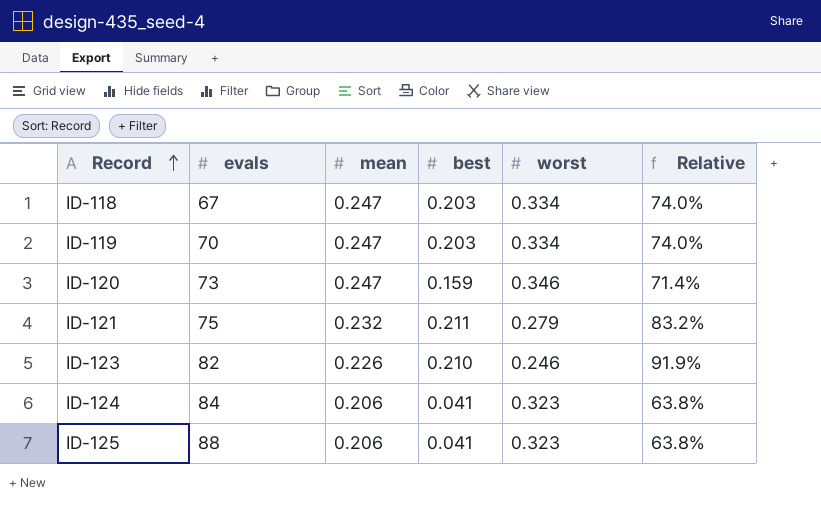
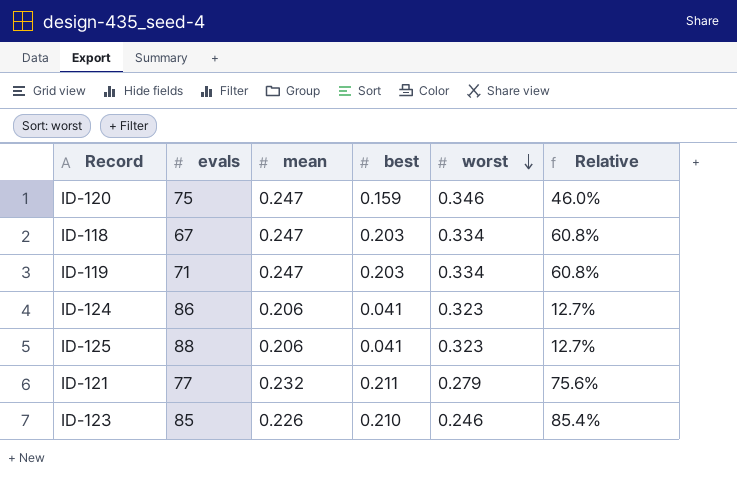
row order: Record ascending -> worst descending
column Relative | formula: [mean] / [worst] -> [best] / [worst]
ID-120 | evals: 73 -> 75
ID-119 | evals: 70 -> 71
ID-124 | evals: 84 -> 86
ID-121 | evals: 75 -> 77
ID-123 | evals: 82 -> 85

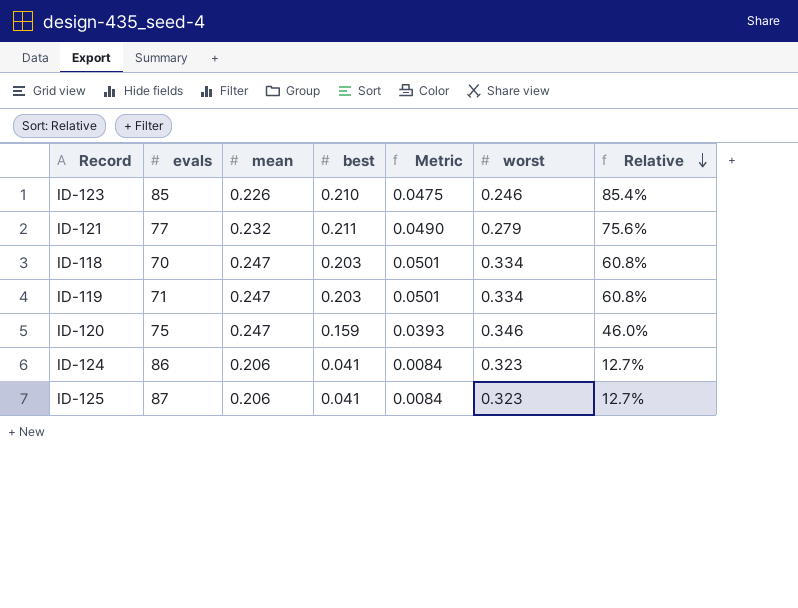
row order: worst descending -> Relative descending
column Metric | formula: none -> [mean] * [best]
ID-118 | evals: 67 -> 70
ID-125 | evals: 88 -> 87

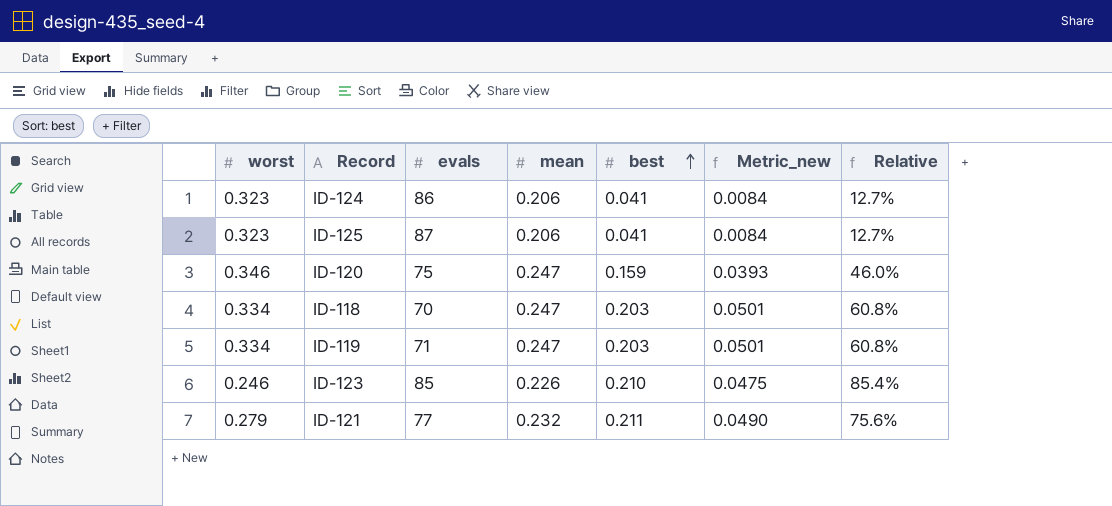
row order: Relative descending -> best ascending
column worst | position: 6 -> 1
column name: Metric -> Metric_new

